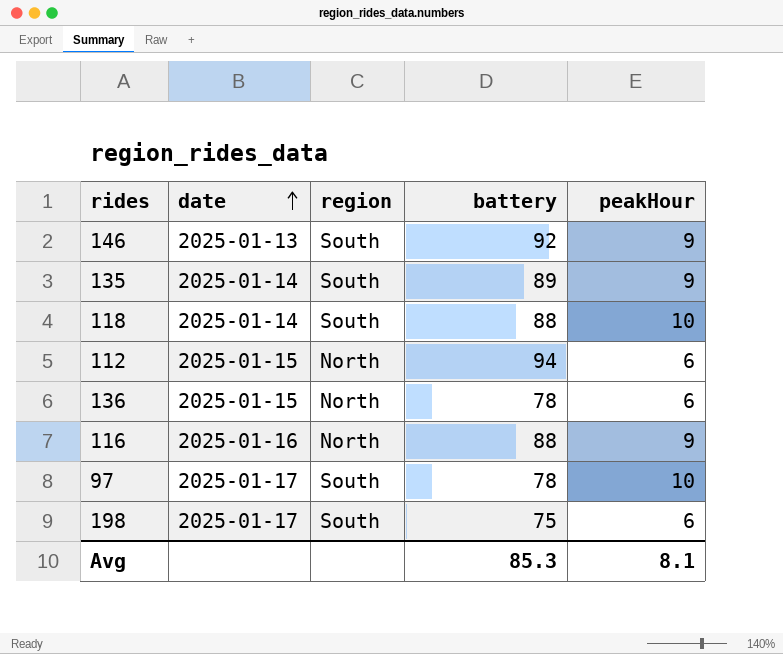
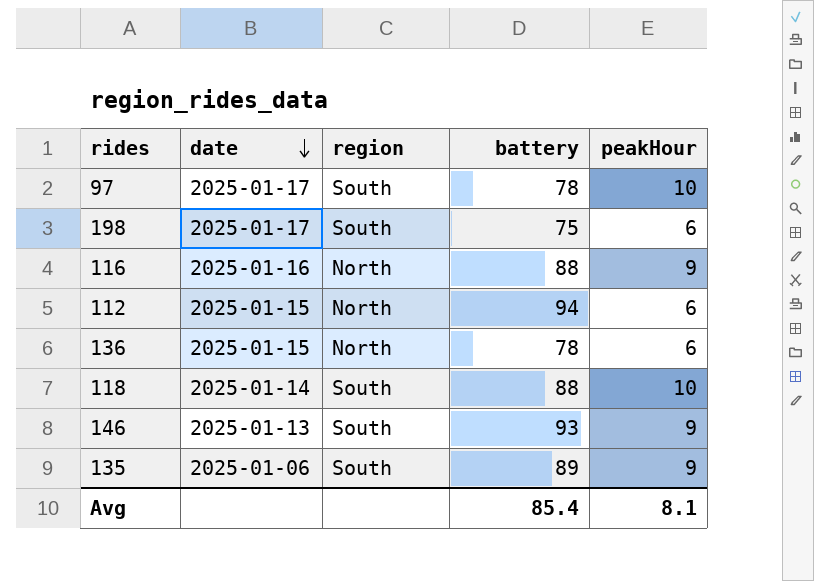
row order: date ascending -> date descending
146 | battery: 92 -> 93
135 | date: 2025-01-14 -> 2025-01-06
Avg | battery: 85.3 -> 85.4

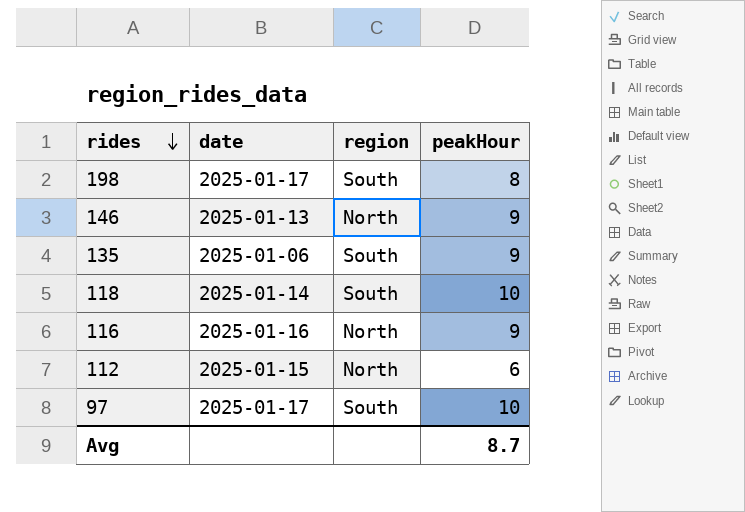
row order: date descending -> rides descending
column battery | position: 4 -> none
row 136: 2025-01-15 | North | 78 | 6 -> none
198 | peakHour: 6 -> 8
146 | region: South -> North
Avg | peakHour: 8.1 -> 8.7

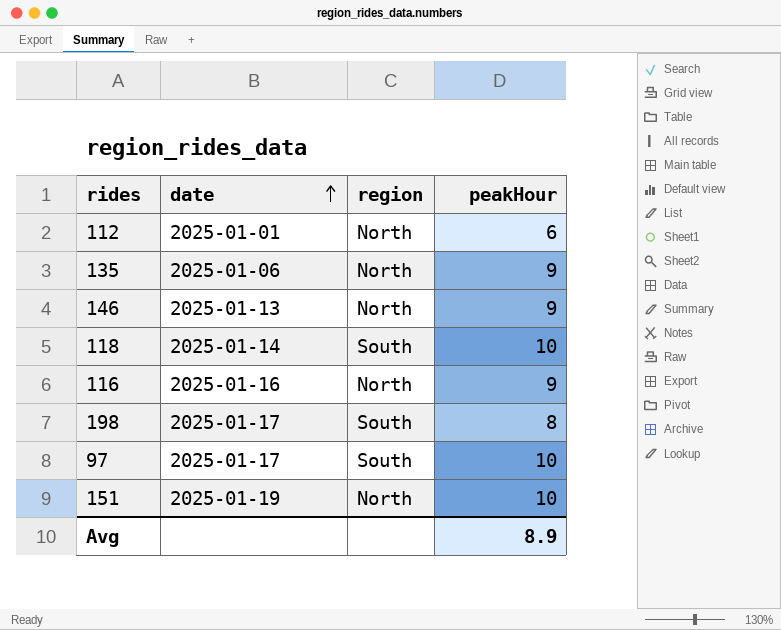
row order: rides descending -> date ascending
112 | date: 2025-01-15 -> 2025-01-01
135 | region: South -> North
row 151: none -> 2025-01-19 | North | 10
Avg | peakHour: 8.7 -> 8.9

